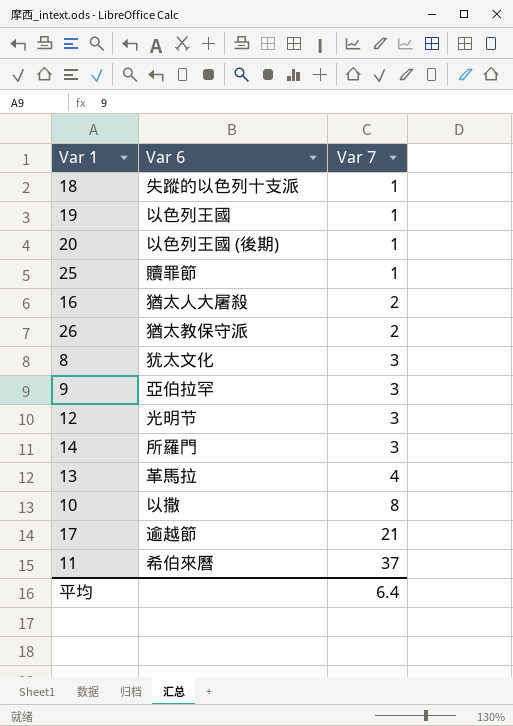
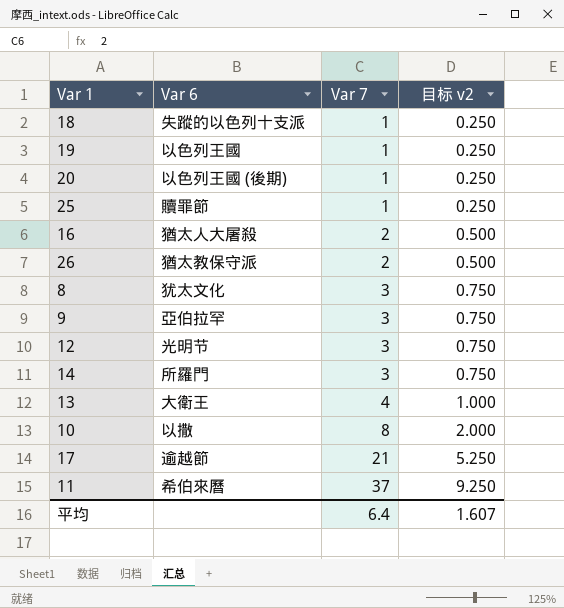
column 目标 v2 | formula: none -> [Var 7] * 0.25
13 | Var 6: 革馬拉 -> 大衛王

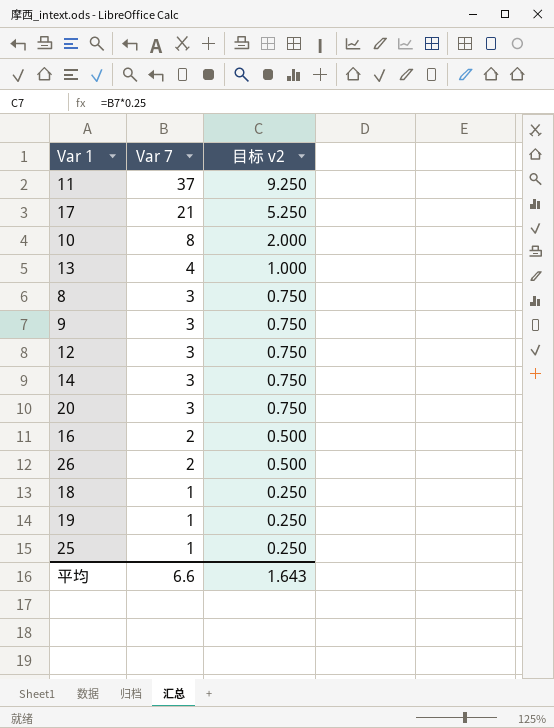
row order: Var 7 ascending -> Var 7 descending
column Var 6 | position: 2 -> none
20 | Var 7: 1 -> 3
20 | 目标 v2: 0.250 -> 0.750
平均 | Var 7: 6.4 -> 6.6
平均 | 目标 v2: 1.607 -> 1.643

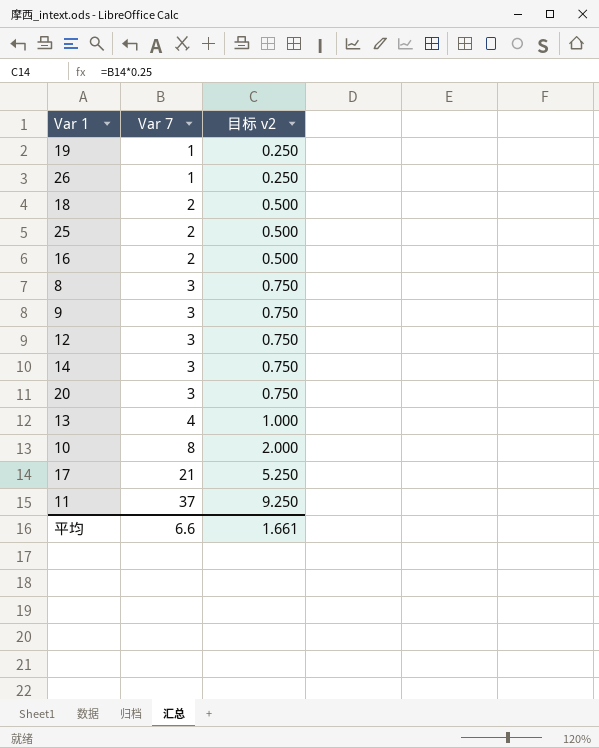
row order: Var 7 descending -> Var 7 ascending
26 | Var 7: 2 -> 1
26 | 目标 v2: 0.500 -> 0.250
18 | Var 7: 1 -> 2
18 | 目标 v2: 0.250 -> 0.500
25 | Var 7: 1 -> 2
25 | 目标 v2: 0.250 -> 0.500
平均 | 目标 v2: 1.643 -> 1.661

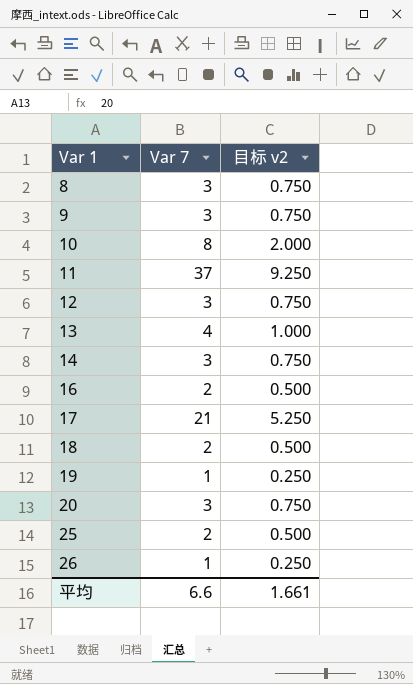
row order: Var 7 ascending -> Var 1 ascending

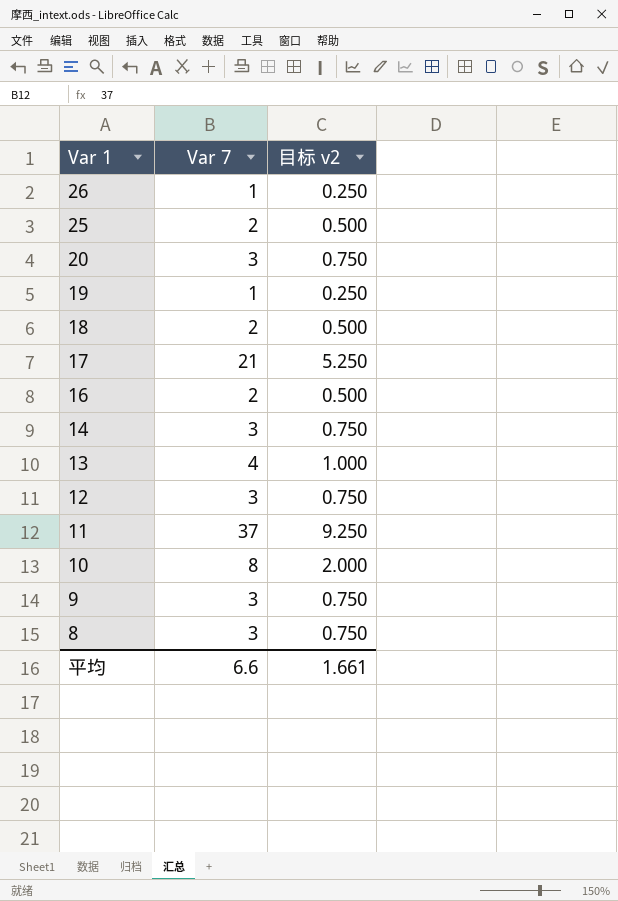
row order: Var 1 ascending -> Var 1 descending

